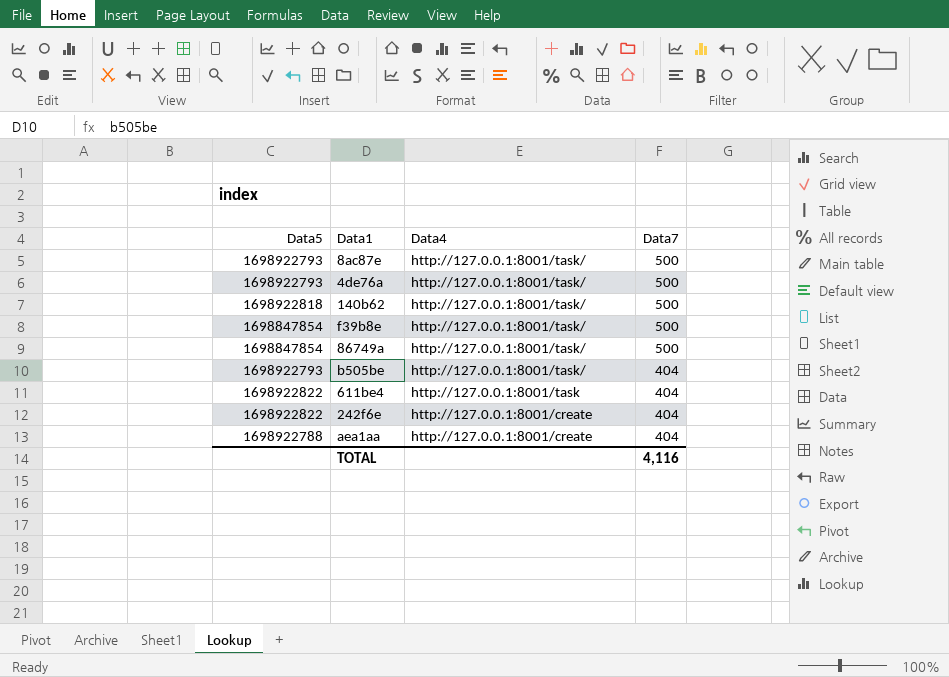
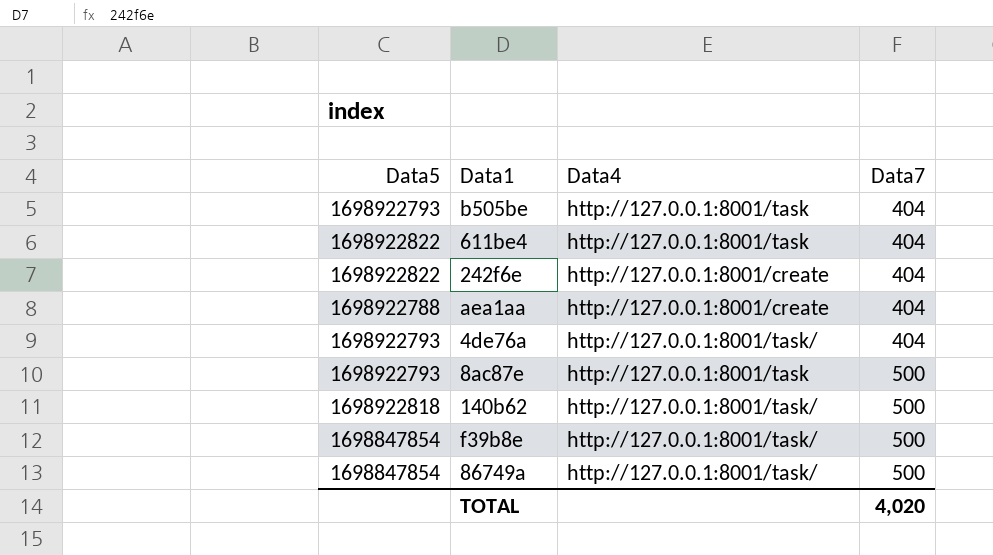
row order: Data4 descending -> Data7 ascending
b505be | Data4: http://127.0.0.1:8001/task/ -> http://127.0.0.1:8001/task
4de76a | Data7: 500 -> 404
8ac87e | Data4: http://127.0.0.1:8001/task/ -> http://127.0.0.1:8001/task
TOTAL | Data7: 4,116 -> 4,020

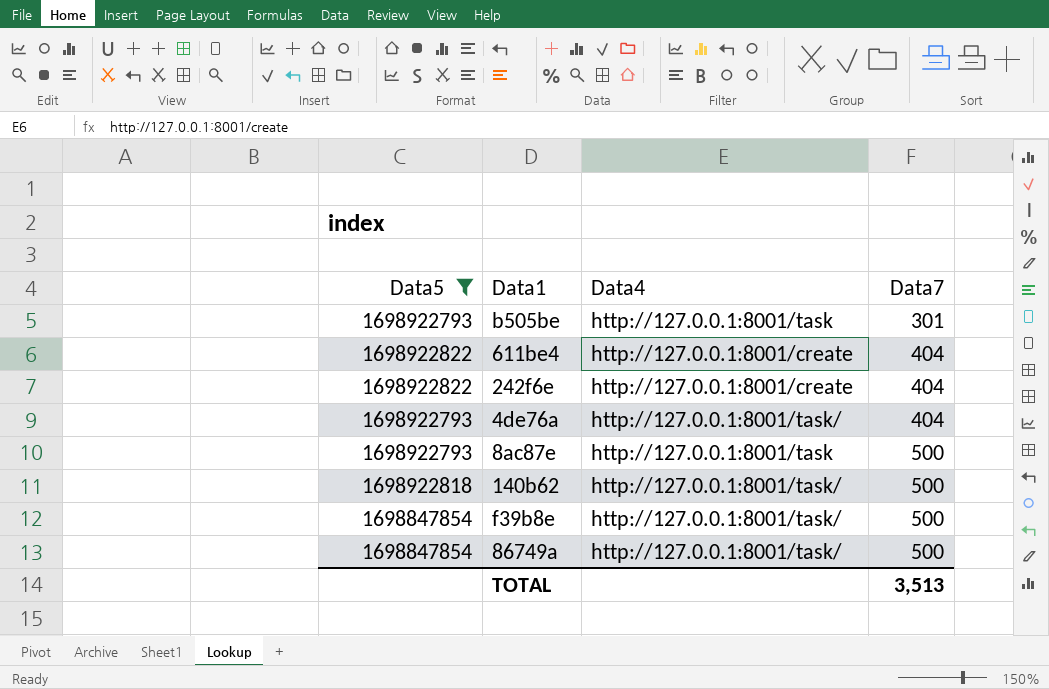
filter: none -> Data5 != 1698922788
b505be | Data7: 404 -> 301
611be4 | Data4: http://127.0.0.1:8001/task -> http://127.0.0.1:8001/create
TOTAL | Data7: 4,020 -> 3,513

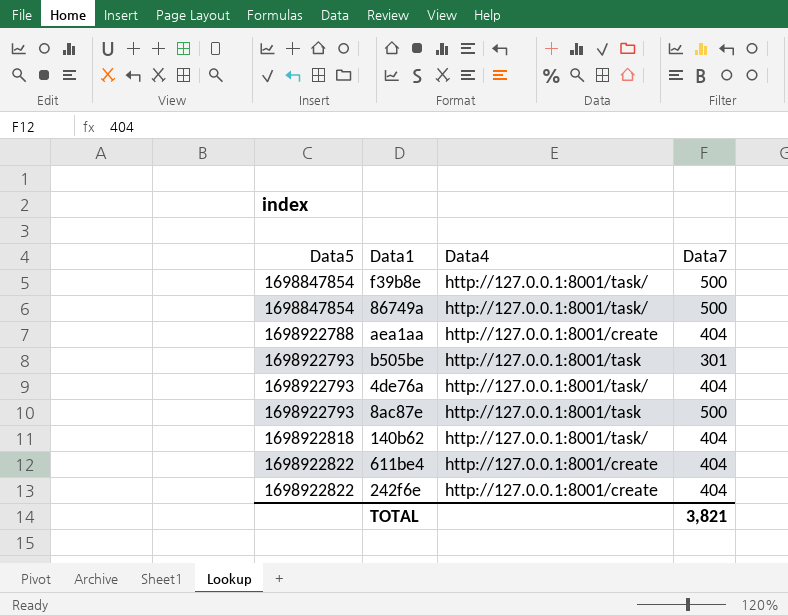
filter: Data5 != 1698922788 -> none
row order: Data7 ascending -> Data5 ascending
140b62 | Data7: 500 -> 404
TOTAL | Data7: 3,513 -> 3,821

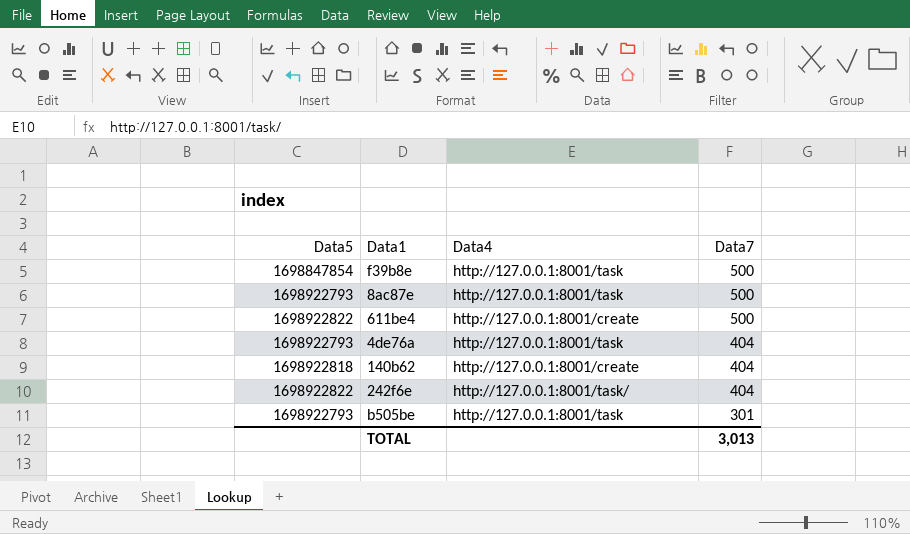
row order: Data5 ascending -> Data7 descending
row 86749a: 1698847854 | http://127.0.0.1:8001/task/ | 500 -> none
row aea1aa: 1698922788 | http://127.0.0.1:8001/create | 404 -> none
f39b8e | Data4: http://127.0.0.1:8001/task/ -> http://127.0.0.1:8001/task
611be4 | Data7: 404 -> 500
4de76a | Data4: http://127.0.0.1:8001/task/ -> http://127.0.0.1:8001/task
140b62 | Data4: http://127.0.0.1:8001/task/ -> http://127.0.0.1:8001/create
242f6e | Data4: http://127.0.0.1:8001/create -> http://127.0.0.1:8001/task/
TOTAL | Data7: 3,821 -> 3,013

